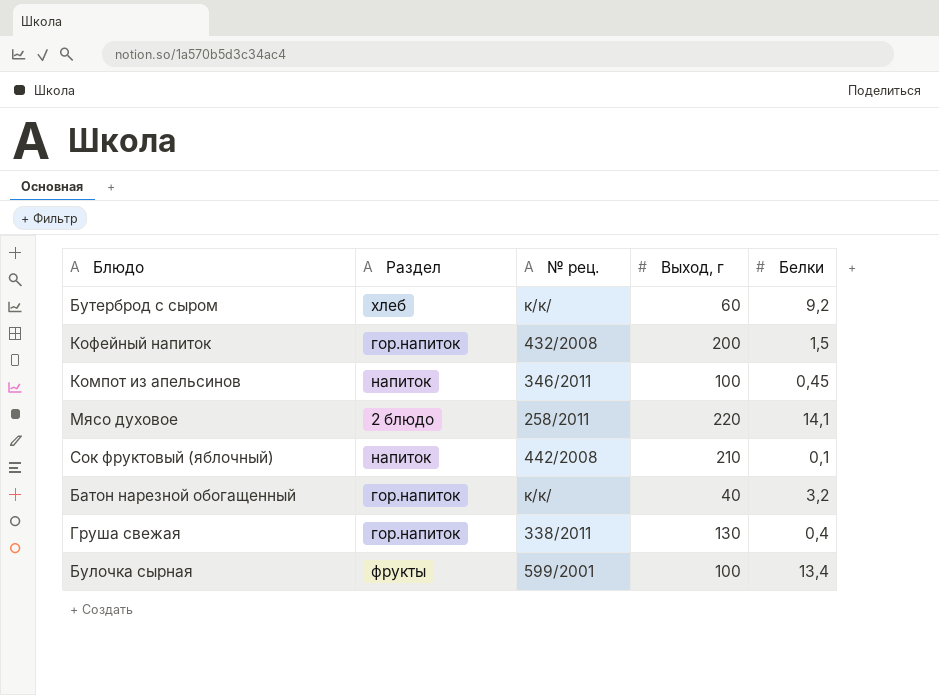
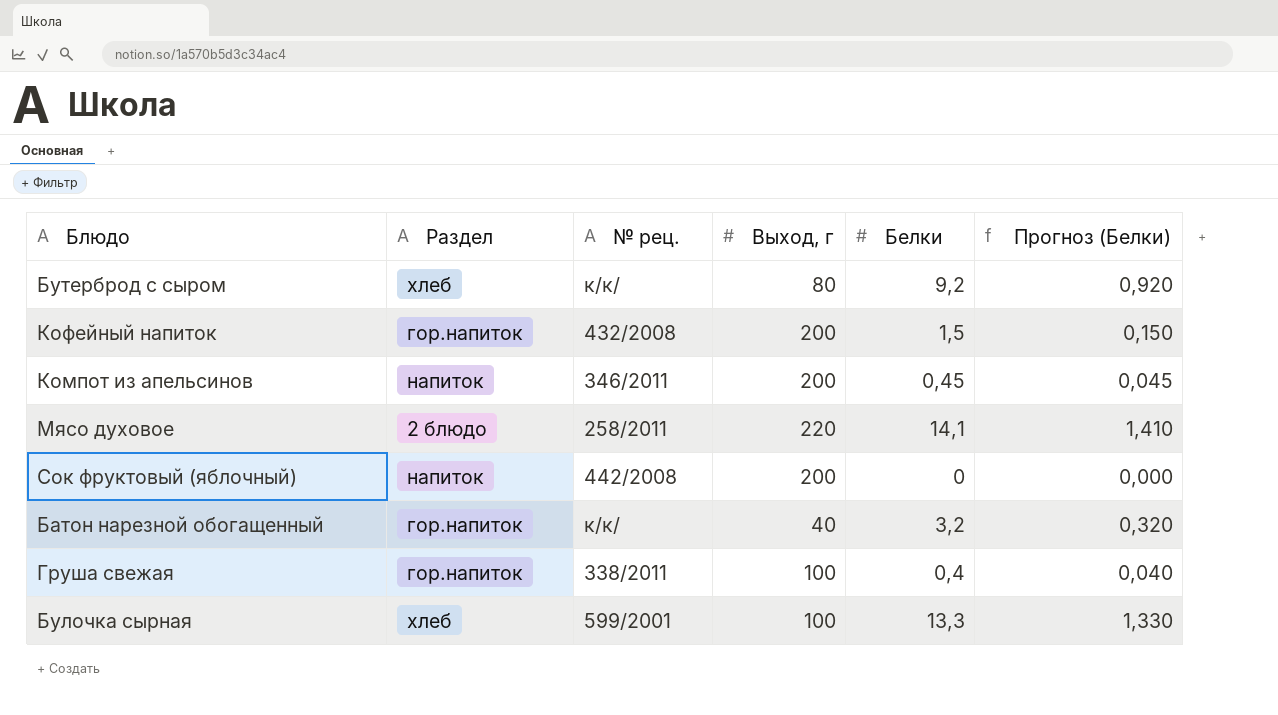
column Прогноз (Белки) | formula: none -> [Белки] * 0,1
Бутерброд с сыром | Выход, г: 60 -> 80
Компот из апельсинов | Выход, г: 100 -> 200
Сок фруктовый (яблочный) | Выход, г: 210 -> 200
Сок фруктовый (яблочный) | Белки: 0,1 -> 0
Груша свежая | Выход, г: 130 -> 100
Булочка сырная | Раздел: фрукты -> хлеб
Булочка сырная | Белки: 13,4 -> 13,3

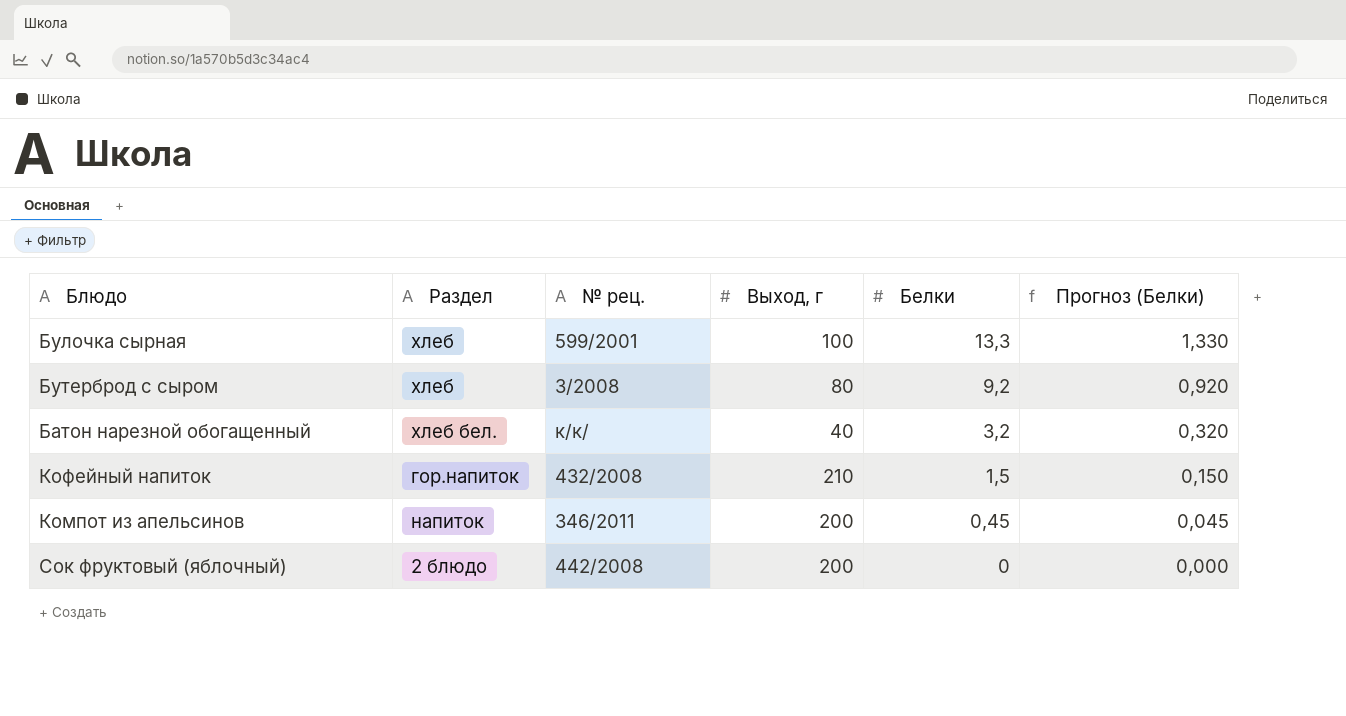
row order: none -> Белки descending
row Мясо духовое: 2 блюдо | 258/2011 | 220 | 14,1 | 1,410 -> none
row Груша свежая: гор.напиток | 338/2011 | 100 | 0,4 | 0,040 -> none
Бутерброд с сыром | № рец.: к/к/ -> 3/2008
Батон нарезной обогащенный | Раздел: гор.напиток -> хлеб бел.
Кофейный напиток | Выход, г: 200 -> 210
Сок фруктовый (яблочный) | Раздел: напиток -> 2 блюдо

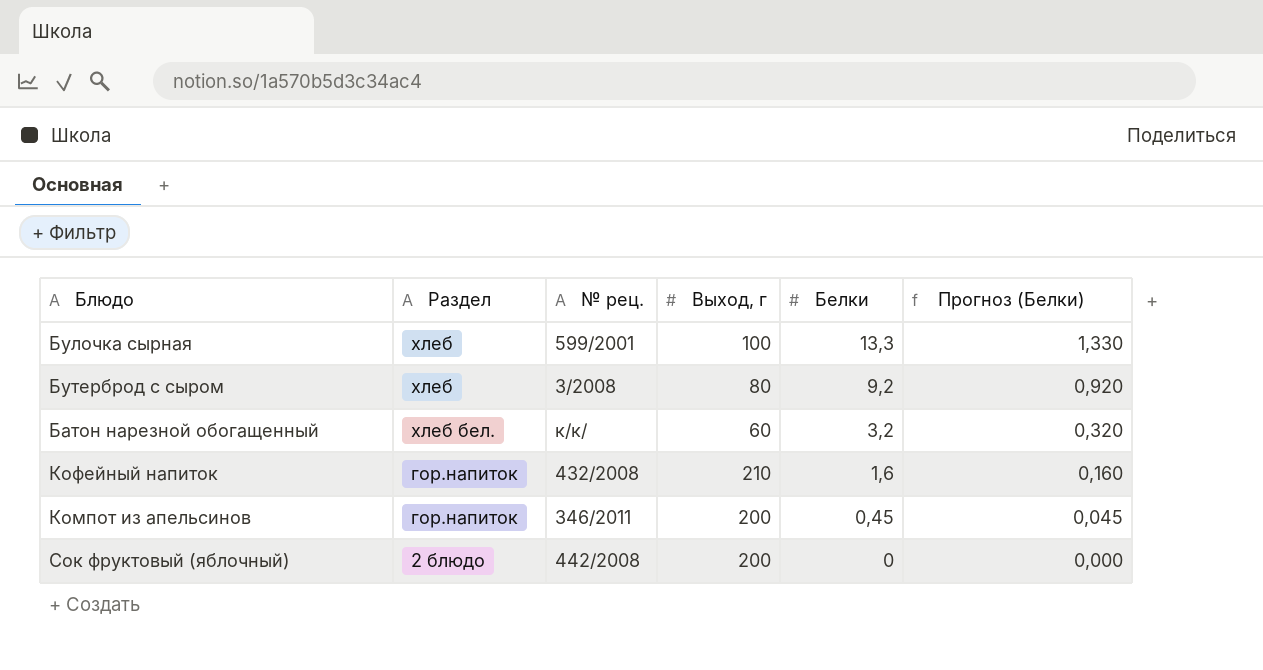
Батон нарезной обогащенный | Выход, г: 40 -> 60
Кофейный напиток | Белки: 1,5 -> 1,6
Кофейный напиток | Прогноз (Белки): 0,150 -> 0,160
Компот из апельсинов | Раздел: напиток -> гор.напиток

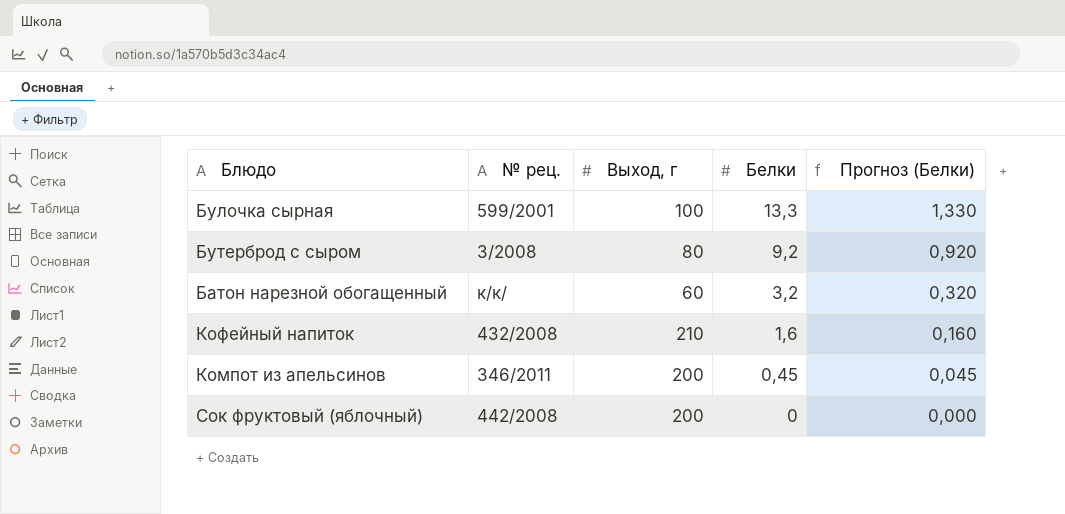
column Раздел | position: 2 -> none

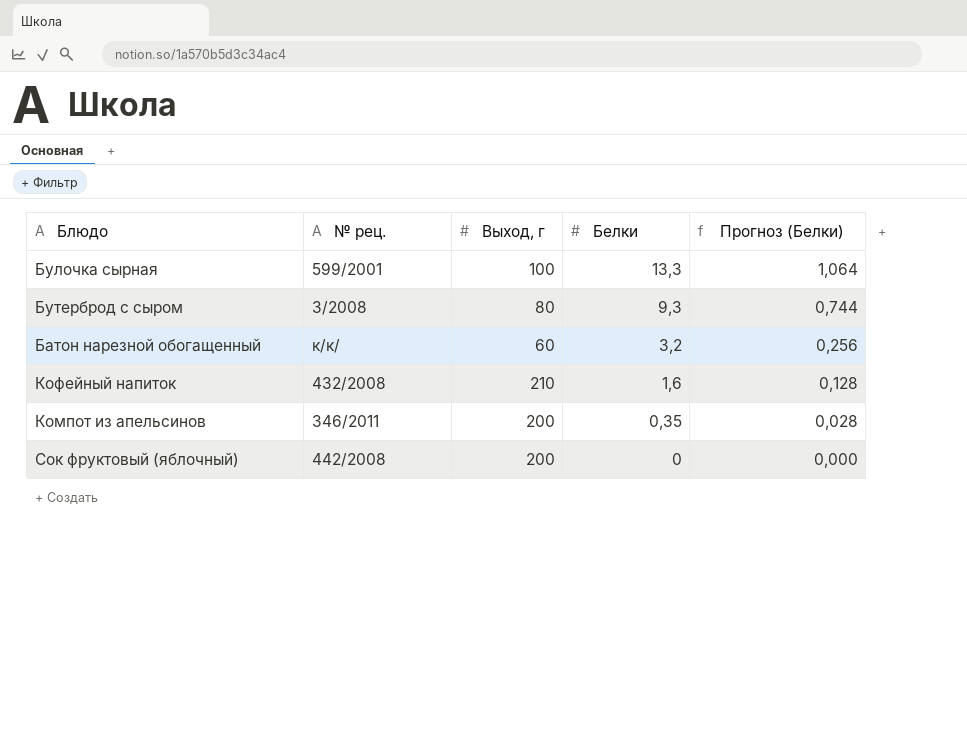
column Прогноз (Белки) | formula: [Белки] * 0,1 -> [Белки] * 0,08
Бутерброд с сыром | Белки: 9,2 -> 9,3
Компот из апельсинов | Белки: 0,45 -> 0,35

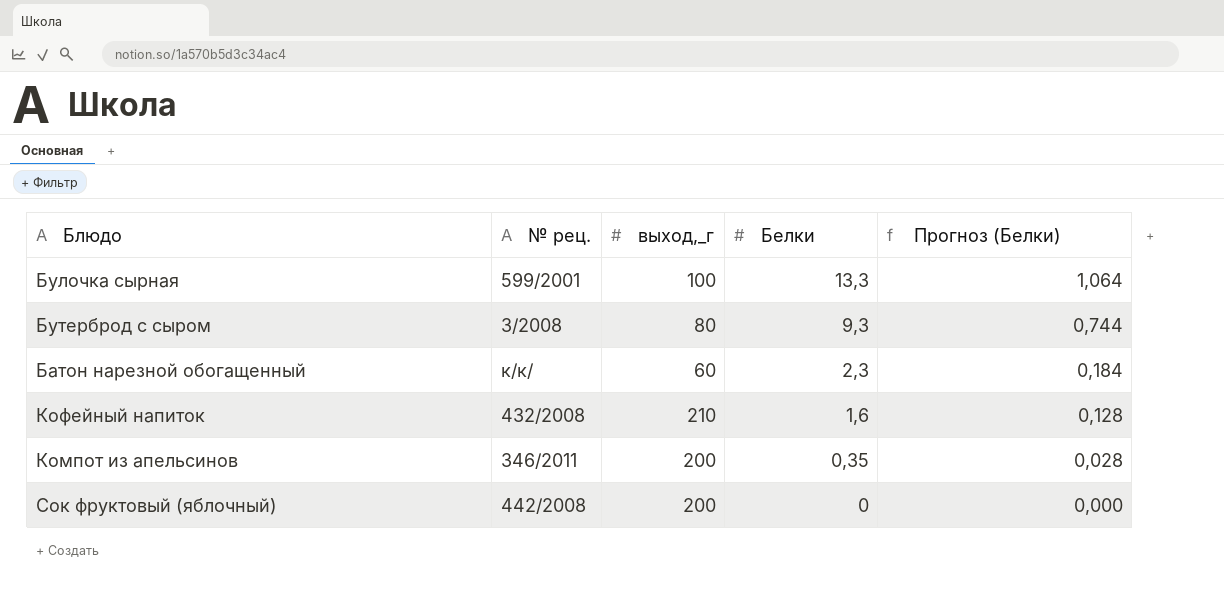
column name: Выход, г -> выход,_г
Батон нарезной обогащенный | Белки: 3,2 -> 2,3
Батон нарезной обогащенный | Прогноз (Белки): 0,256 -> 0,184

